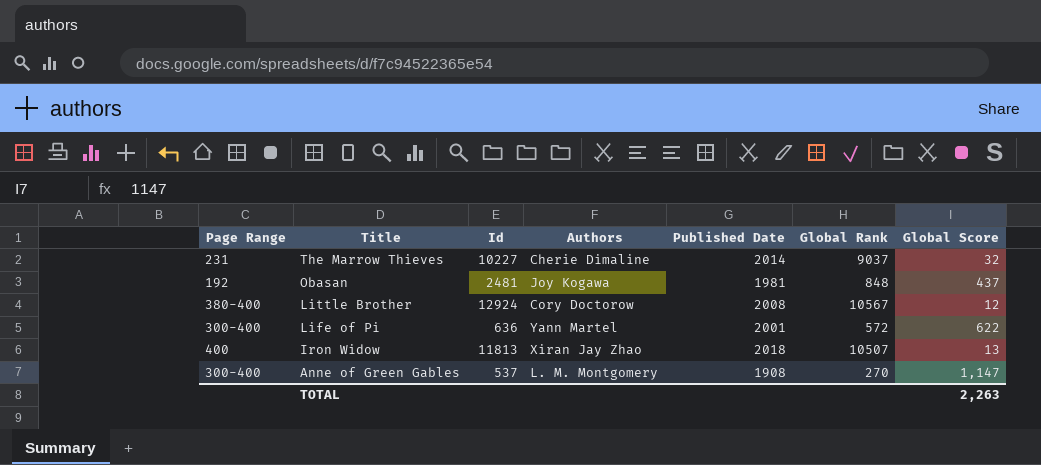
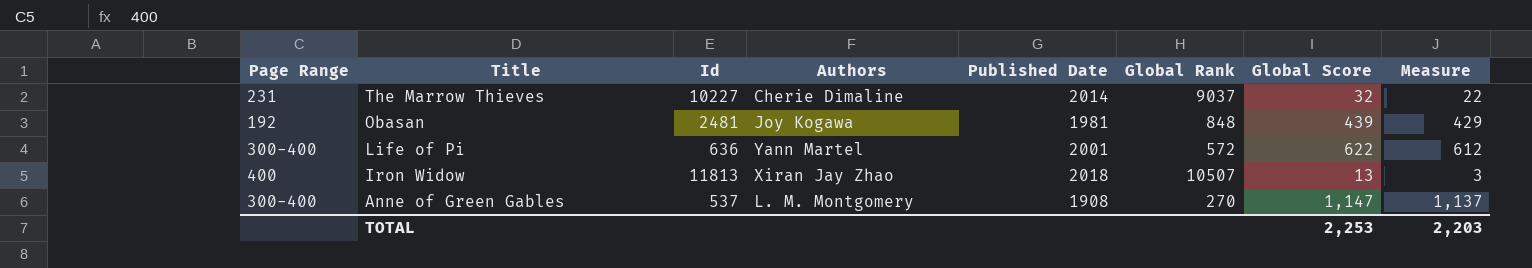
column Measure | formula: none -> [Global Score] - 10
row Little Brother: 380-400 | 12924 | Cory Doctorow | 2008 | 10567 | 12 -> none
Obasan | Global Score: 437 -> 439
TOTAL | Global Score: 2,263 -> 2,253

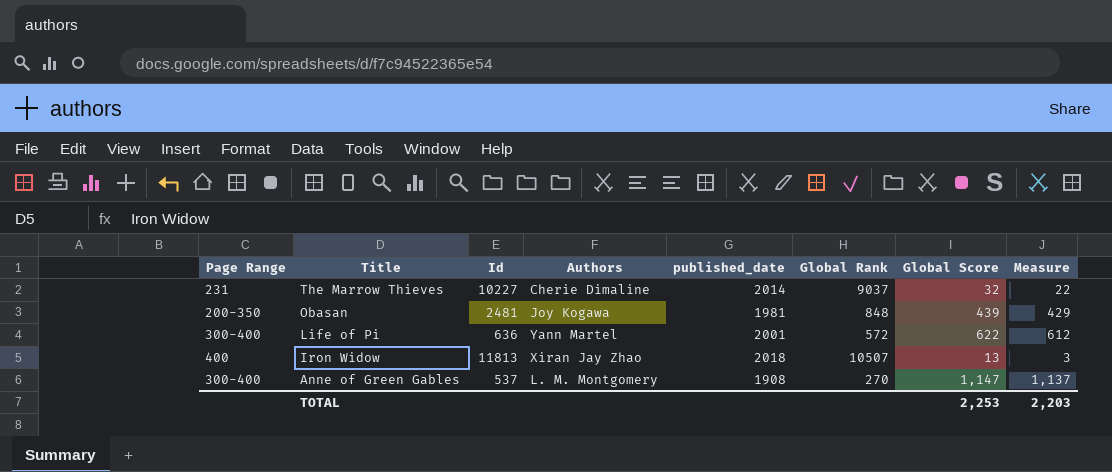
column name: Published Date -> published_date
Obasan | Page Range: 192 -> 200-350

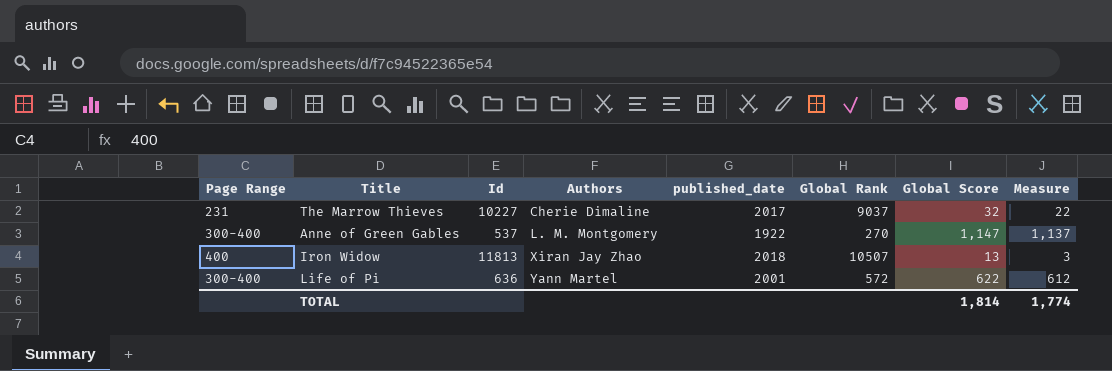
row order: Title descending -> Authors ascending
row Obasan: 200-350 | 2481 | Joy Kogawa | 1981 | 848 | 439 | 429 -> none
The Marrow Thieves | published_date: 2014 -> 2017
Anne of Green Gables | published_date: 1908 -> 1922
TOTAL | Global Score: 2,253 -> 1,814
TOTAL | Measure: 2,203 -> 1,774

